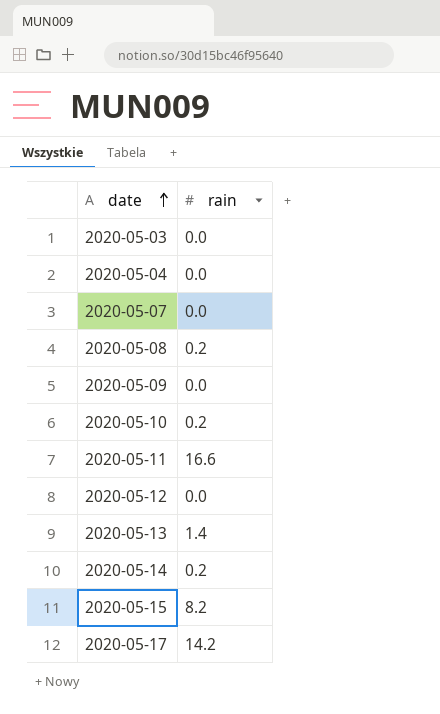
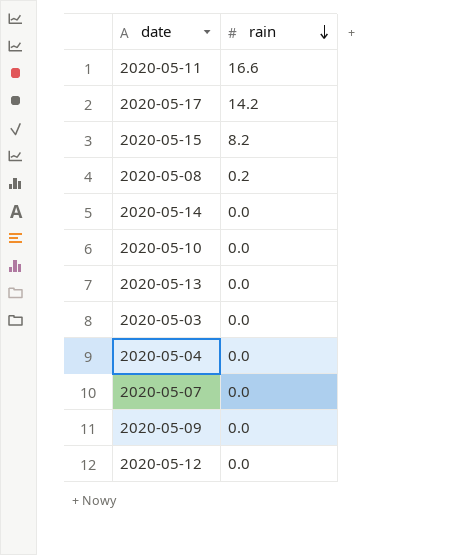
row order: date ascending -> rain descending
2020-05-14 | rain: 0.2 -> 0.0
2020-05-10 | rain: 0.2 -> 0.0
2020-05-13 | rain: 1.4 -> 0.0

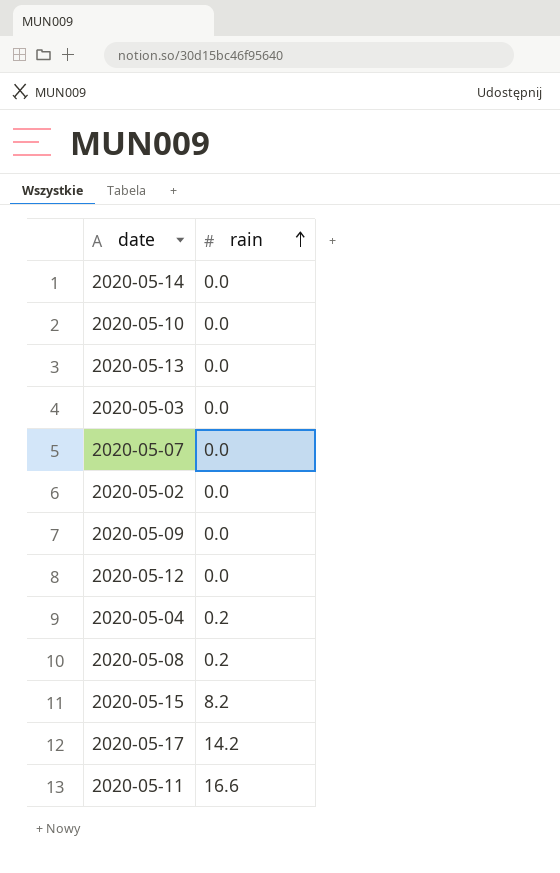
row order: rain descending -> rain ascending
row 2020-05-02: none -> 0.0
2020-05-04 | rain: 0.0 -> 0.2

